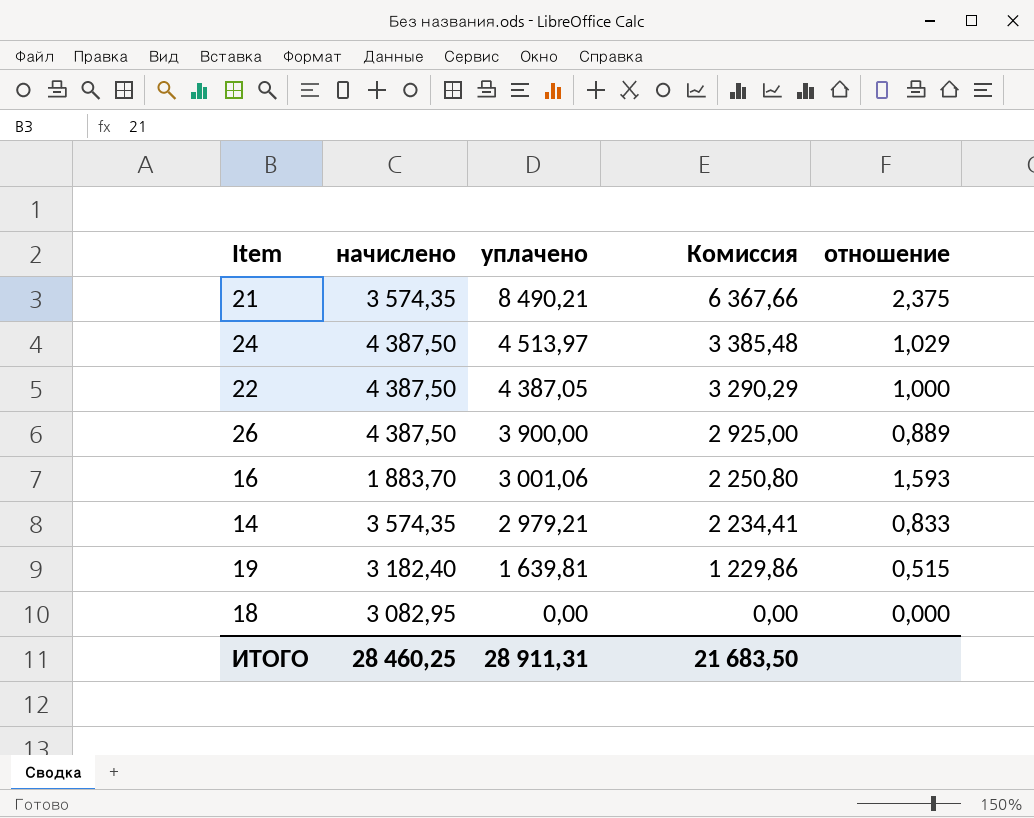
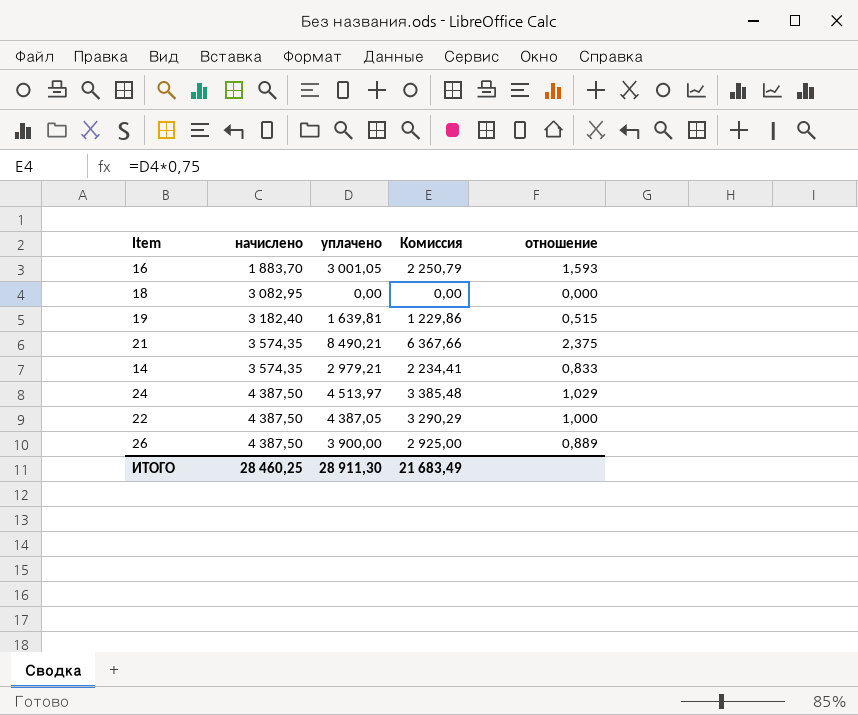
row order: уплачено descending -> начислено ascending
16 | уплачено: 3 001,06 -> 3 001,05
16 | Комиссия: 2 250,80 -> 2 250,79
ИТОГО | уплачено: 28 911,31 -> 28 911,30
ИТОГО | Комиссия: 21 683,50 -> 21 683,49

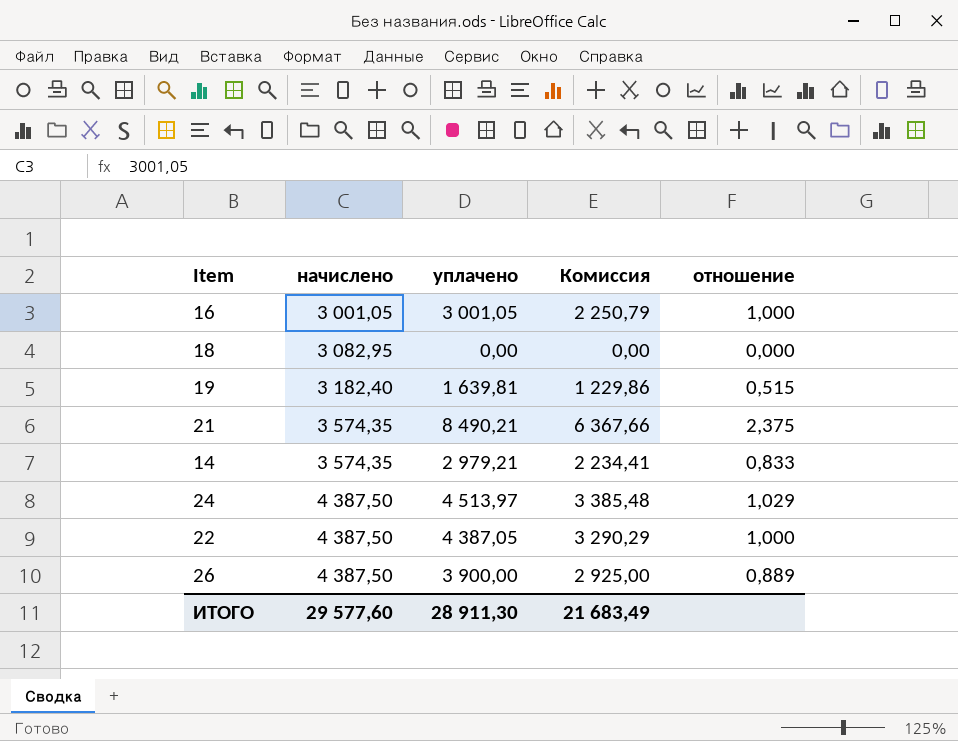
16 | начислено: 1 883,70 -> 3 001,05
16 | отношение: 1,593 -> 1,000
ИТОГО | начислено: 28 460,25 -> 29 577,60

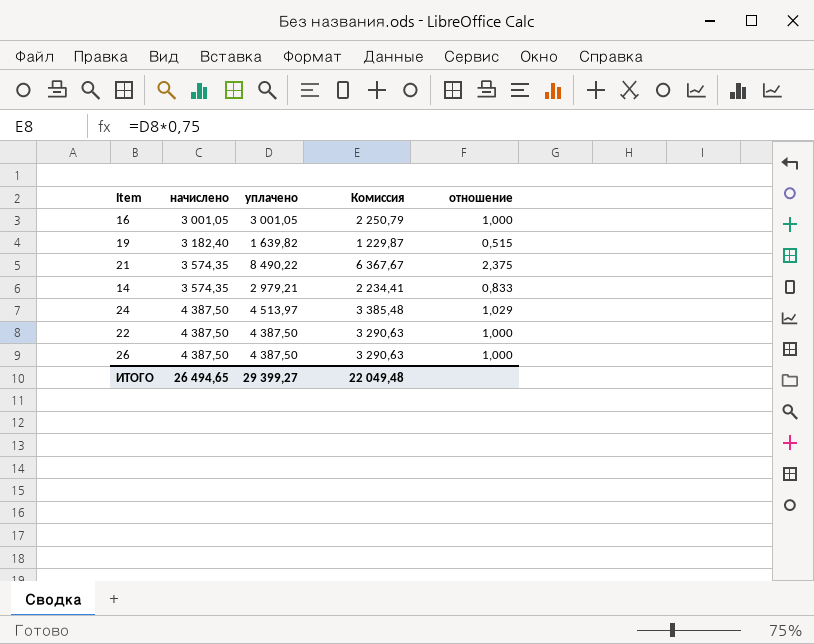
row 18: 3 082,95 | 0,00 | 0,00 | 0,000 -> none
19 | уплачено: 1 639,81 -> 1 639,82
19 | Комиссия: 1 229,86 -> 1 229,87
21 | уплачено: 8 490,21 -> 8 490,22
21 | Комиссия: 6 367,66 -> 6 367,67
22 | уплачено: 4 387,05 -> 4 387,50
22 | Комиссия: 3 290,29 -> 3 290,63
26 | уплачено: 3 900,00 -> 4 387,50
26 | Комиссия: 2 925,00 -> 3 290,63
26 | отношение: 0,889 -> 1,000
ИТОГО | начислено: 29 577,60 -> 26 494,65
ИТОГО | уплачено: 28 911,30 -> 29 399,27
ИТОГО | Комиссия: 21 683,49 -> 22 049,48

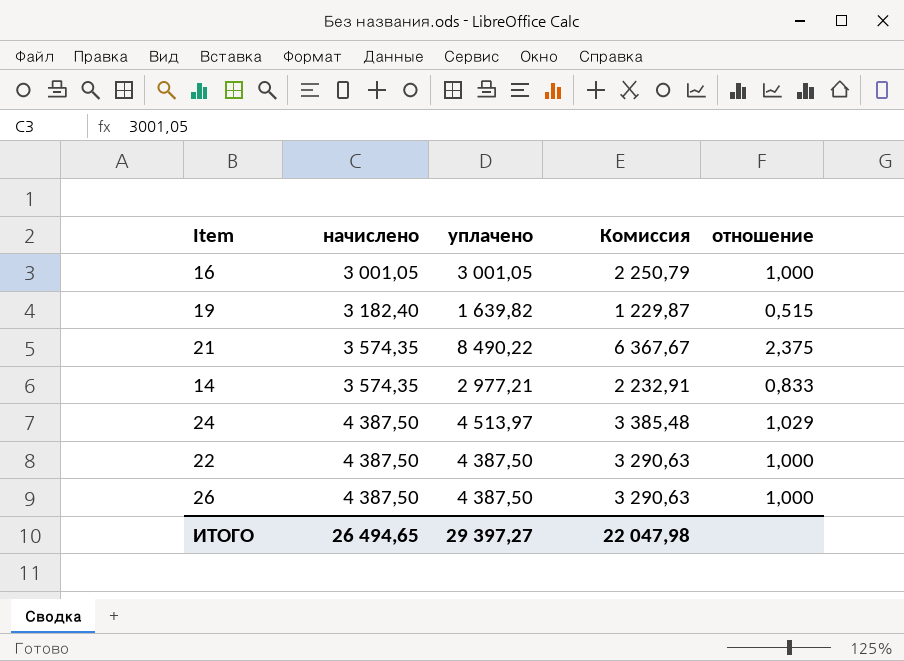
14 | уплачено: 2 979,21 -> 2 977,21
14 | Комиссия: 2 234,41 -> 2 232,91
ИТОГО | уплачено: 29 399,27 -> 29 397,27
ИТОГО | Комиссия: 22 049,48 -> 22 047,98

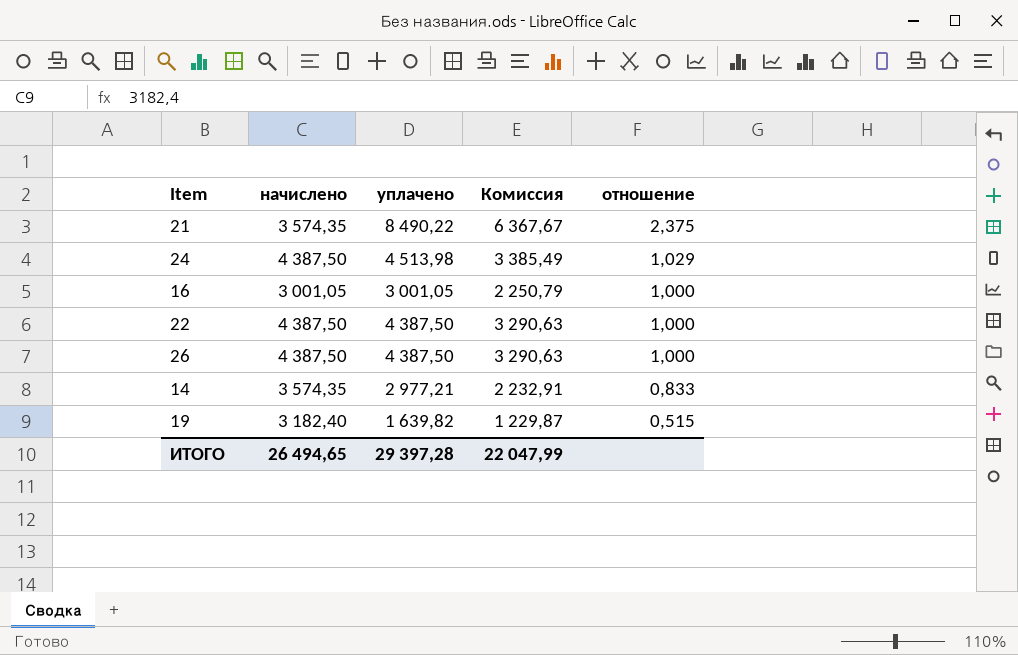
row order: начислено ascending -> отношение descending
24 | уплачено: 4 513,97 -> 4 513,98
24 | Комиссия: 3 385,48 -> 3 385,49
ИТОГО | уплачено: 29 397,27 -> 29 397,28
ИТОГО | Комиссия: 22 047,98 -> 22 047,99

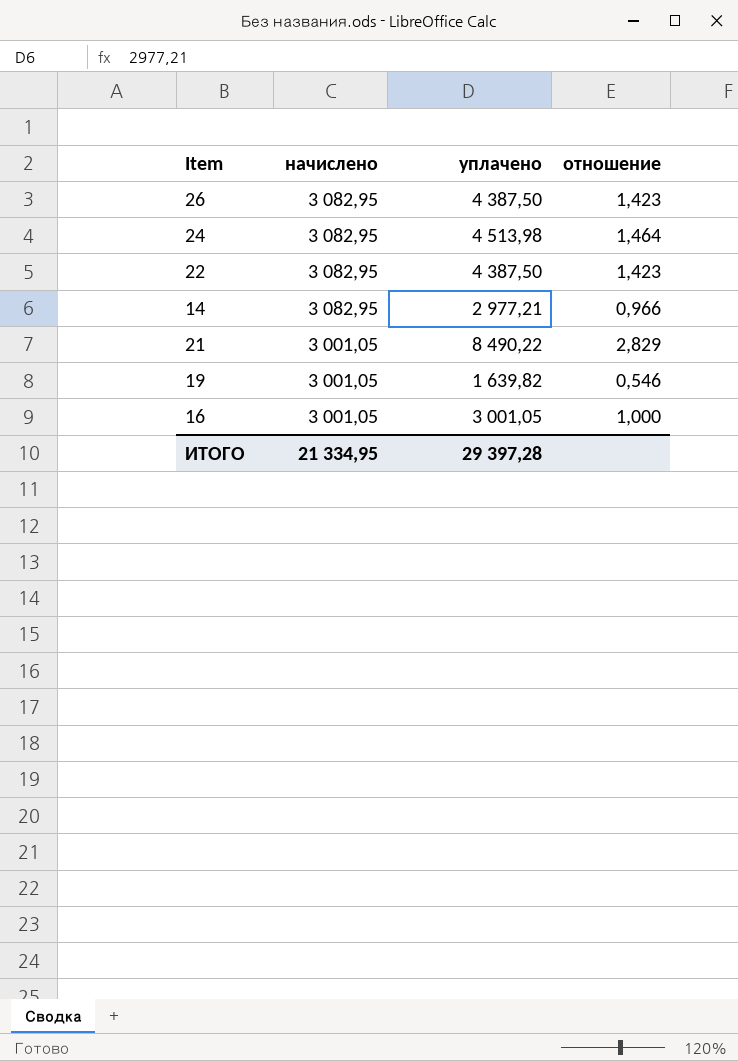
row order: отношение descending -> начислено descending
column Комиссия | formula: [уплачено] * 0,75 -> none
26 | начислено: 4 387,50 -> 3 082,95
26 | отношение: 1,000 -> 1,423
24 | начислено: 4 387,50 -> 3 082,95
24 | отношение: 1,029 -> 1,464
22 | начислено: 4 387,50 -> 3 082,95
22 | отношение: 1,000 -> 1,423
14 | начислено: 3 574,35 -> 3 082,95
14 | отношение: 0,833 -> 0,966
21 | начислено: 3 574,35 -> 3 001,05
21 | отношение: 2,375 -> 2,829
19 | начислено: 3 182,40 -> 3 001,05
19 | отношение: 0,515 -> 0,546
ИТОГО | начислено: 26 494,65 -> 21 334,95

